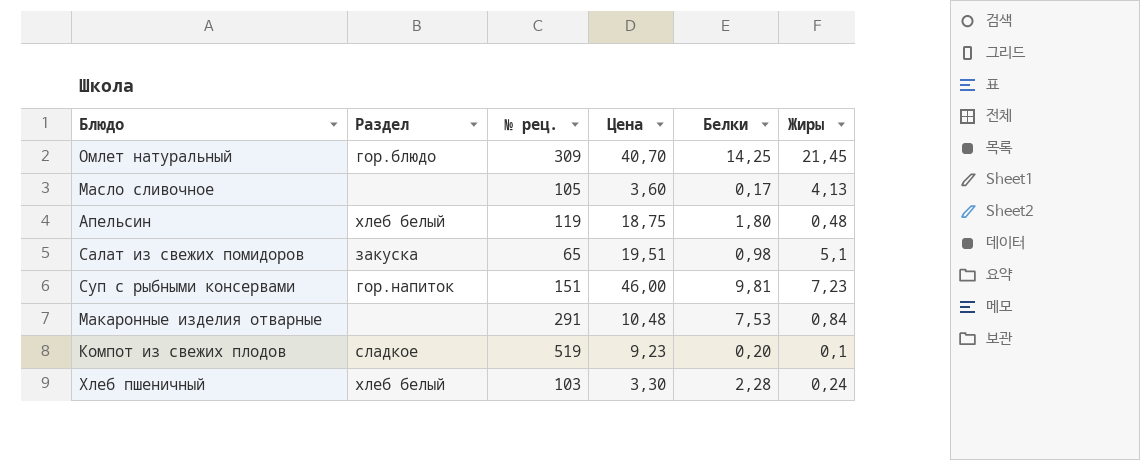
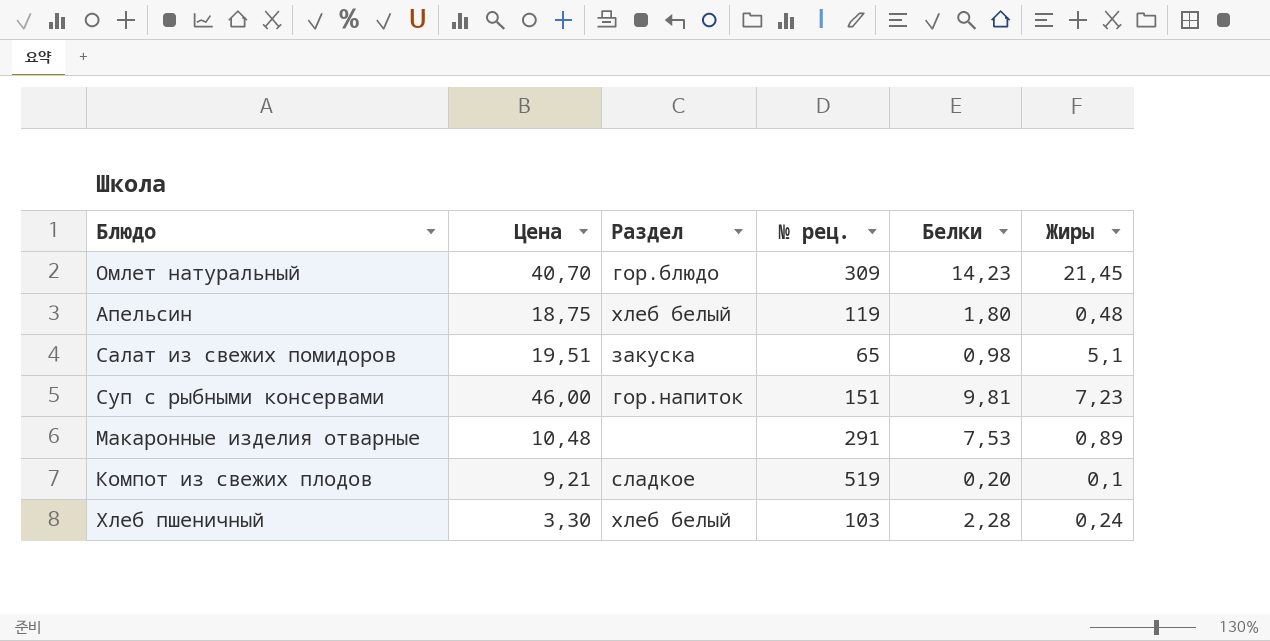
column Цена | position: 4 -> 2
row Масло сливочное: none | 105 | 3,60 | 0,17 | 4,13 -> none
Омлет натуральный | Белки: 14,25 -> 14,23
Макаронные изделия отварные | Жиры: 0,84 -> 0,89
Компот из свежих плодов | Цена: 9,23 -> 9,21

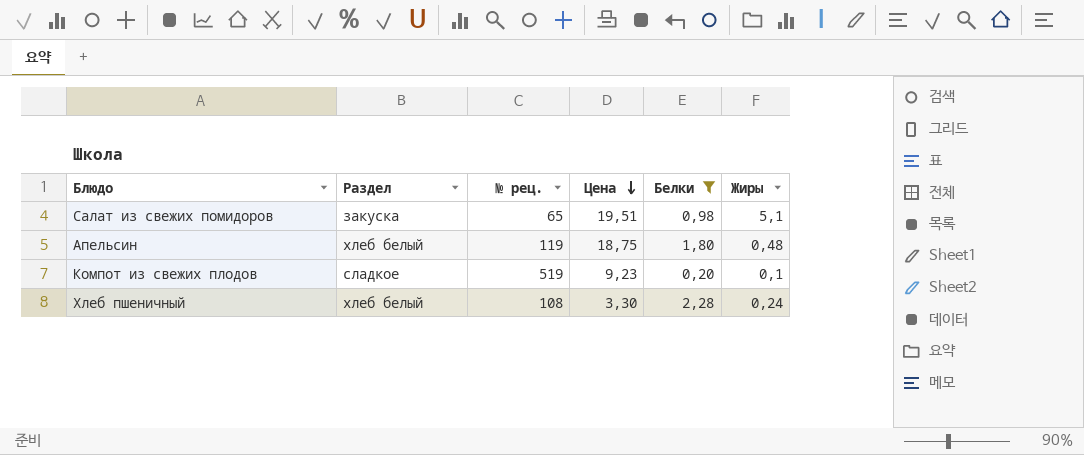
filter: none -> Белки <= 2,28
row order: none -> Цена descending
column Цена | position: 2 -> 4
Компот из свежих плодов | Цена: 9,21 -> 9,23
Хлеб пшеничный | № рец.: 103 -> 108

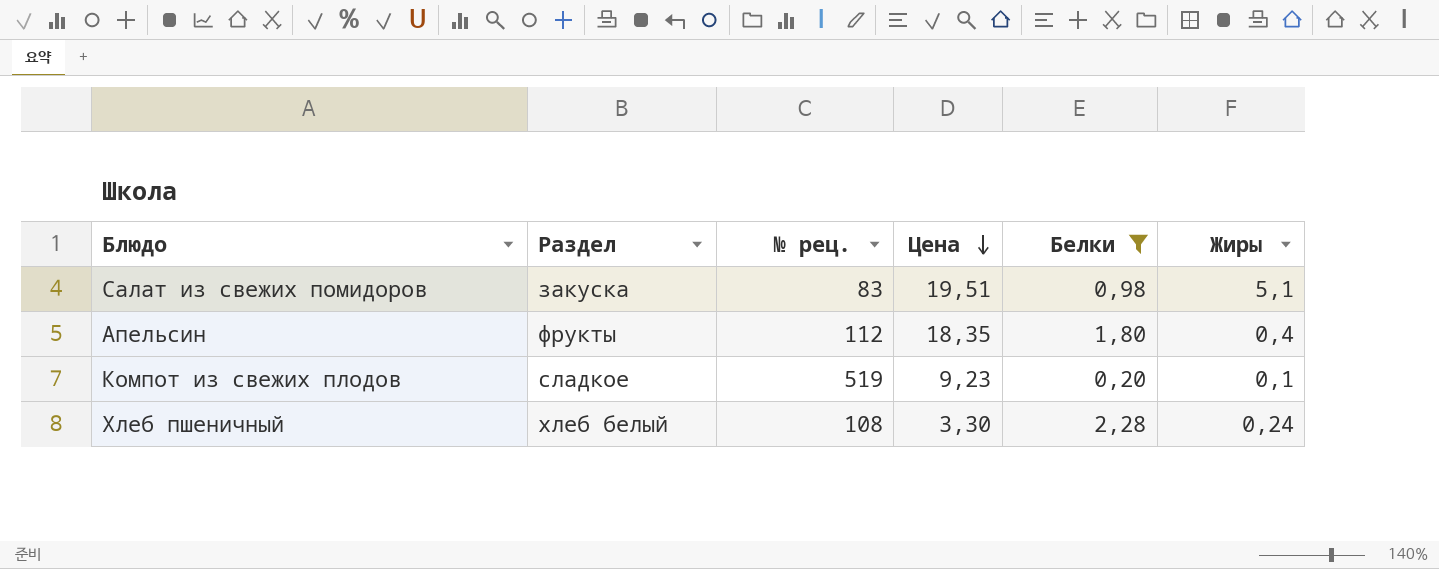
Салат из свежих помидоров | № рец.: 65 -> 83
Апельсин | Раздел: хлеб белый -> фрукты
Апельсин | № рец.: 119 -> 112
Апельсин | Цена: 18,75 -> 18,35
Апельсин | Жиры: 0,48 -> 0,4

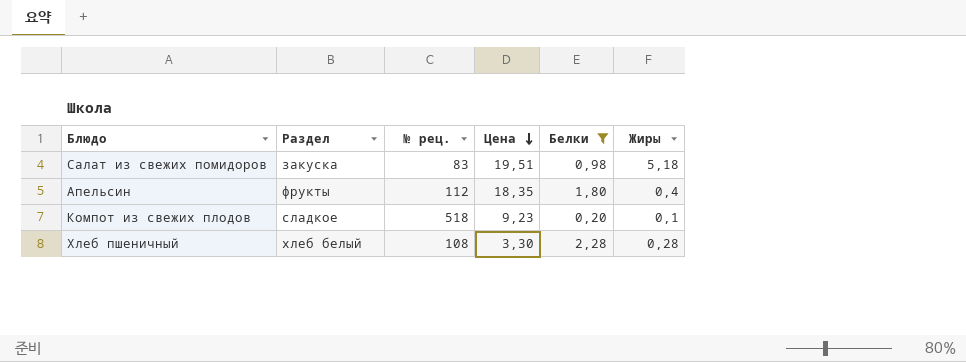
Салат из свежих помидоров | Жиры: 5,1 -> 5,18
Компот из свежих плодов | № рец.: 519 -> 518
Хлеб пшеничный | Жиры: 0,24 -> 0,28

